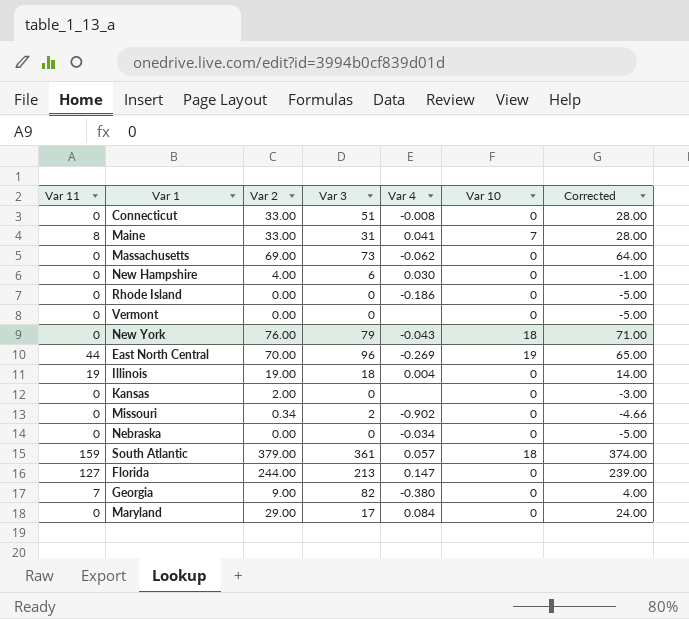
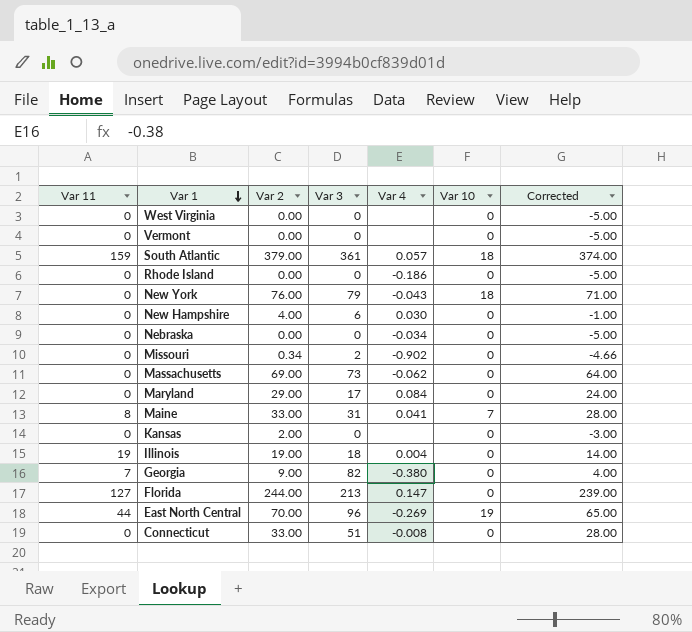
row order: none -> Var 1 descending
row West Virginia: none -> 0 | 0.00 | 0 | none | 0 | -5.00

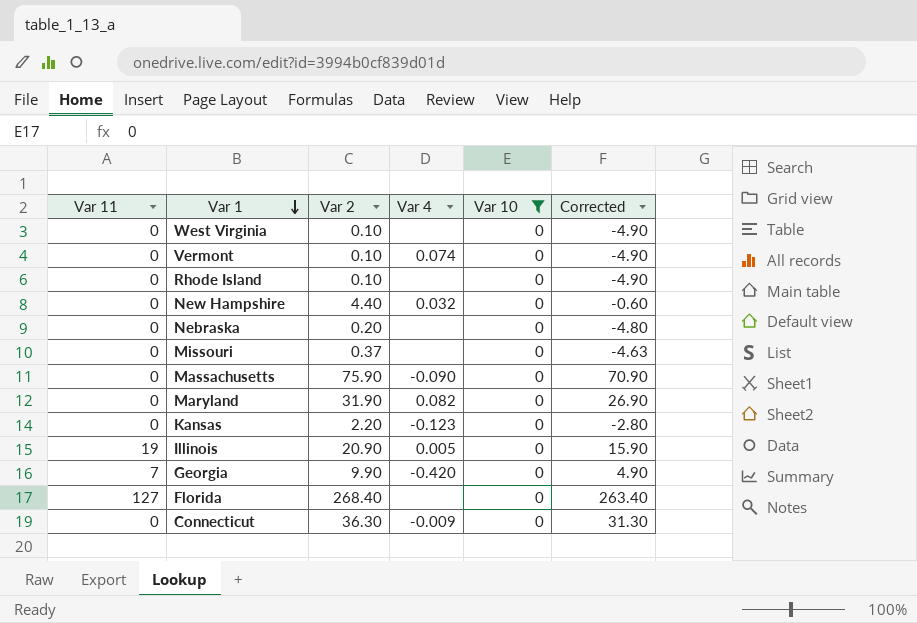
filter: none -> Var 10 = 0
column Var 3 | position: 4 -> none
West Virginia | Var 2: 0.00 -> 0.10
West Virginia | Corrected: -5.00 -> -4.90
Vermont | Var 2: 0.00 -> 0.10
Vermont | Var 4: none -> 0.074
Vermont | Corrected: -5.00 -> -4.90
Rhode Island | Var 2: 0.00 -> 0.10
Rhode Island | Var 4: -0.186 -> none
Rhode Island | Corrected: -5.00 -> -4.90
New Hampshire | Var 2: 4.00 -> 4.40
New Hampshire | Var 4: 0.030 -> 0.032
New Hampshire | Corrected: -1.00 -> -0.60
Nebraska | Var 2: 0.00 -> 0.20
Nebraska | Var 4: -0.034 -> none
Nebraska | Corrected: -5.00 -> -4.80
Missouri | Var 2: 0.34 -> 0.37
Missouri | Var 4: -0.902 -> none
Missouri | Corrected: -4.66 -> -4.63
Massachusetts | Var 2: 69.00 -> 75.90
Massachusetts | Var 4: -0.062 -> -0.090
Massachusetts | Corrected: 64.00 -> 70.90
Maryland | Var 2: 29.00 -> 31.90
Maryland | Var 4: 0.084 -> 0.082
Maryland | Corrected: 24.00 -> 26.90
Kansas | Var 2: 2.00 -> 2.20
Kansas | Var 4: none -> -0.123
Kansas | Corrected: -3.00 -> -2.80
Illinois | Var 2: 19.00 -> 20.90
Illinois | Var 4: 0.004 -> 0.005
Illinois | Corrected: 14.00 -> 15.90
Georgia | Var 2: 9.00 -> 9.90
Georgia | Var 4: -0.380 -> -0.420
Georgia | Corrected: 4.00 -> 4.90
Florida | Var 2: 244.00 -> 268.40
Florida | Var 4: 0.147 -> none
Florida | Corrected: 239.00 -> 263.40
Connecticut | Var 2: 33.00 -> 36.30
Connecticut | Var 4: -0.008 -> -0.009
Connecticut | Corrected: 28.00 -> 31.30

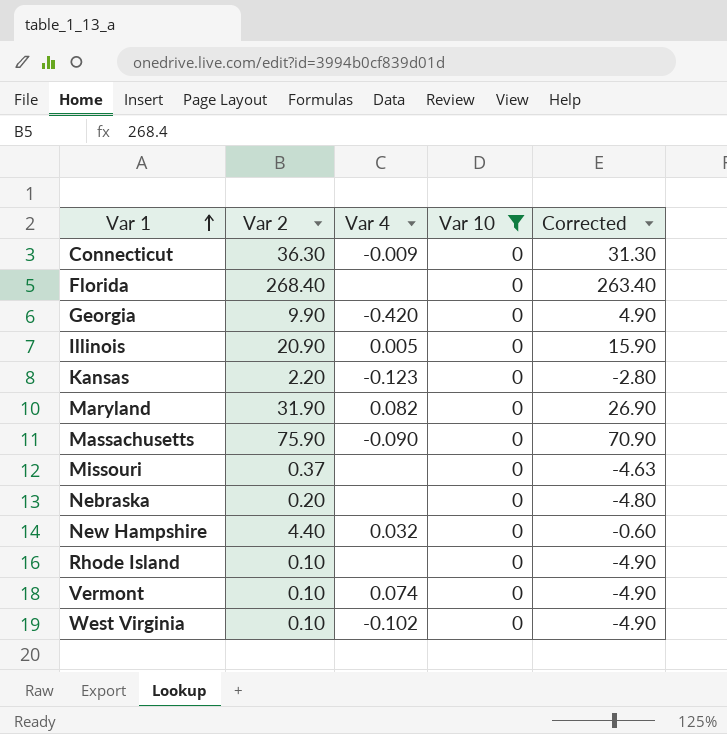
row order: Var 1 descending -> Var 1 ascending
column Var 11 | position: 1 -> none
West Virginia | Var 4: none -> -0.102

